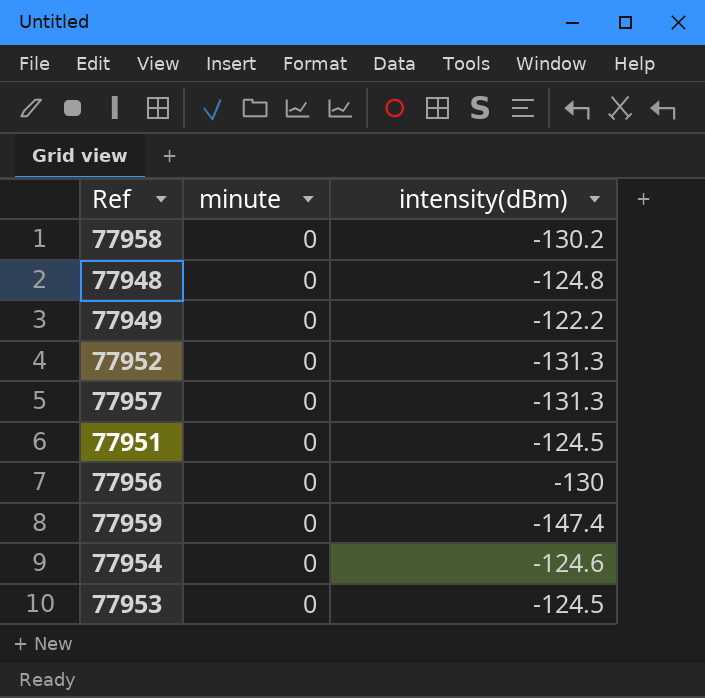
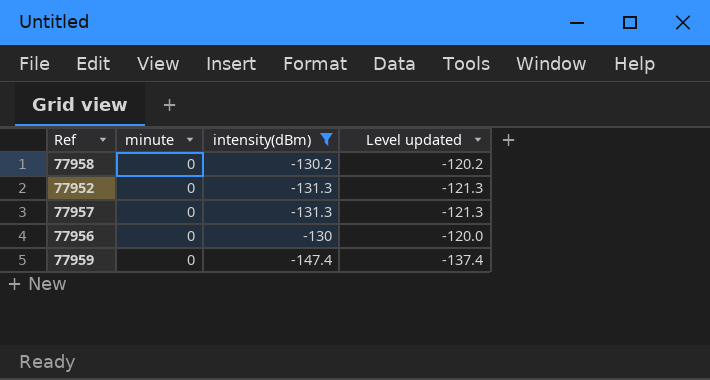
filter: none -> intensity(dBm) <= -130
column Level updated | formula: none -> [intensity(dBm)] + 10

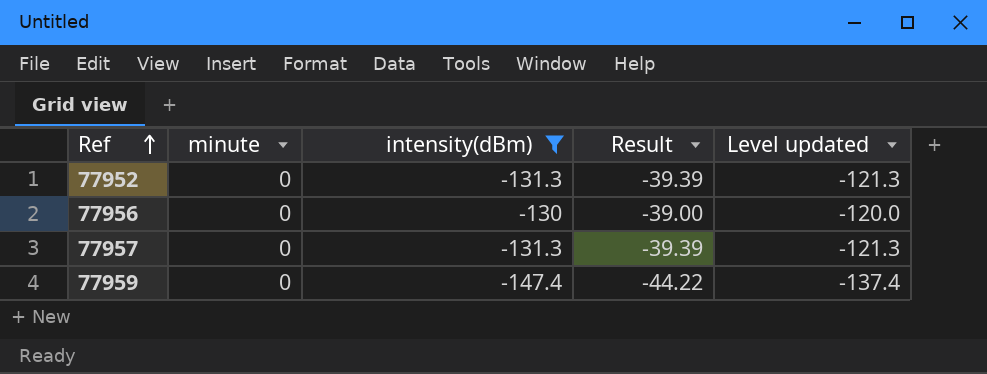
row order: none -> Ref ascending
column Result | formula: none -> [intensity(dBm)] * 0.3
row 77958: 0 | -130.2 | -120.2 -> none

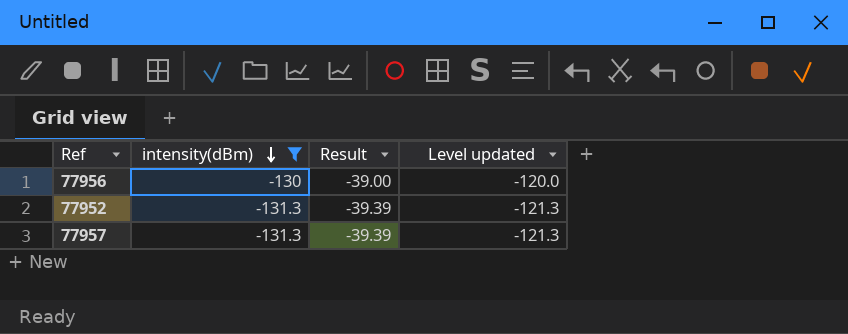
row order: Ref ascending -> intensity(dBm) descending
column minute | position: 2 -> none
row 77959: 0 | -147.4 | -44.22 | -137.4 -> none

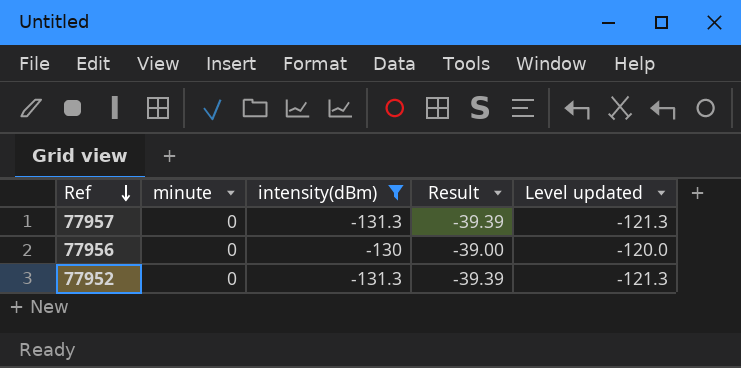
row order: intensity(dBm) descending -> Ref descending
column minute | position: none -> 2

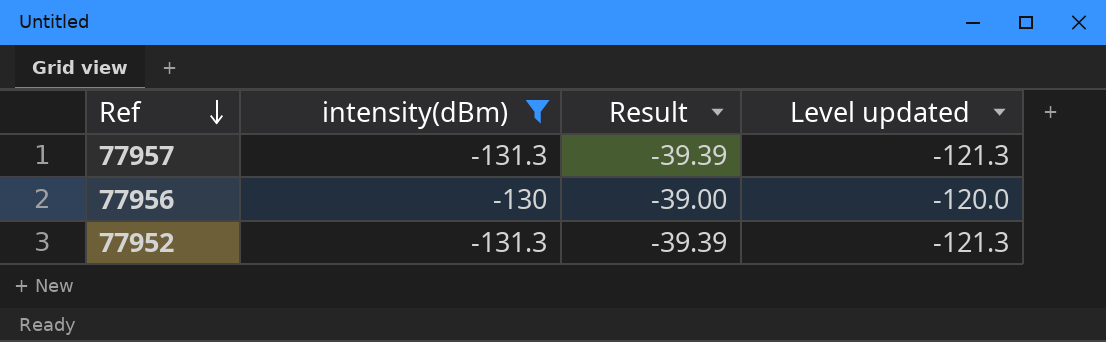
column minute | position: 2 -> none

